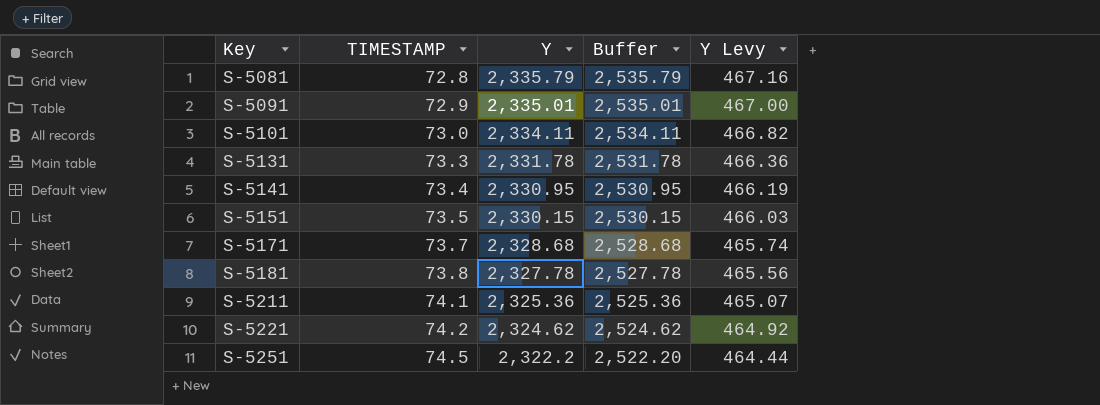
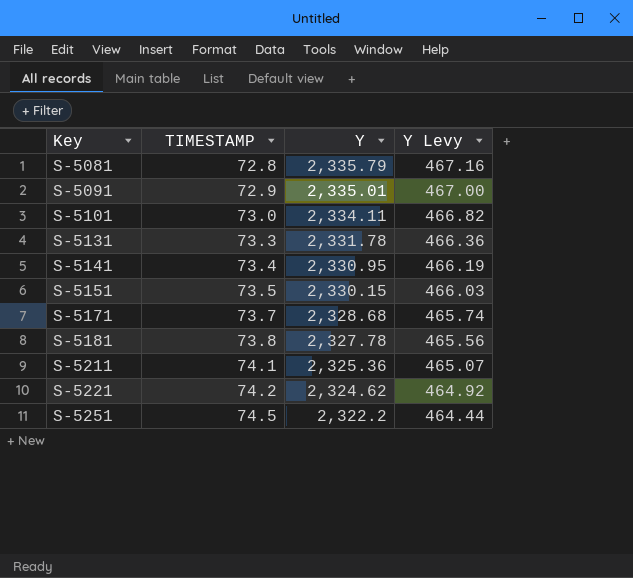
column Buffer | formula: [Y] + 200 -> none

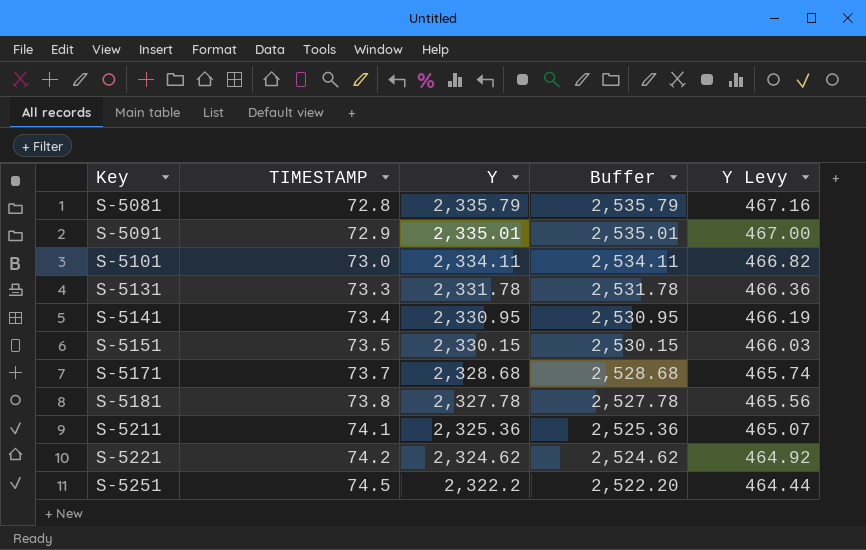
column Buffer | formula: none -> [Y] + 200

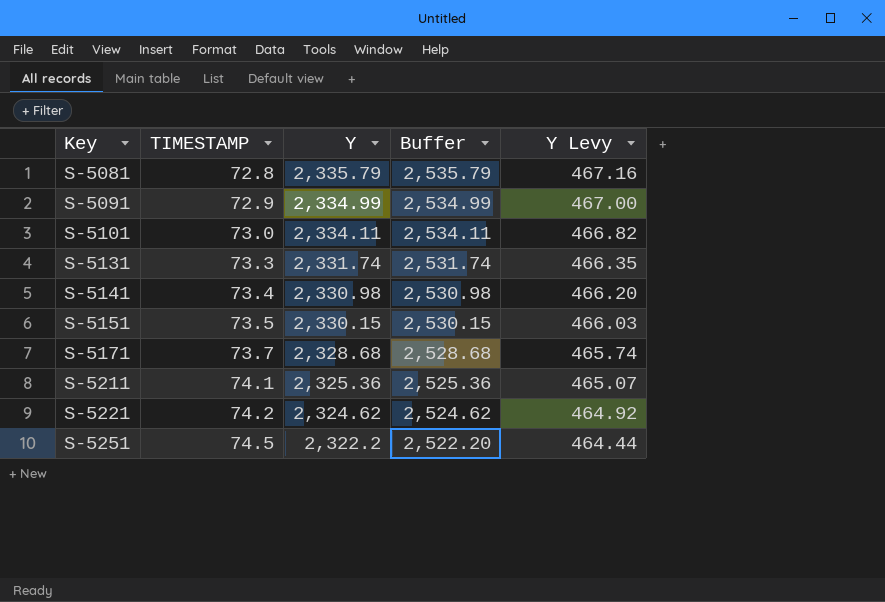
row S-5181: 73.8 | 2,327.78 | 2,527.78 | 465.56 -> none
S-5091 | Y: 2,335.01 -> 2,334.99
S-5091 | Buffer: 2,535.01 -> 2,534.99
S-5131 | Y: 2,331.78 -> 2,331.74
S-5131 | Buffer: 2,531.78 -> 2,531.74
S-5131 | Y Levy: 466.36 -> 466.35
S-5141 | Y: 2,330.95 -> 2,330.98
S-5141 | Buffer: 2,530.95 -> 2,530.98
S-5141 | Y Levy: 466.19 -> 466.20

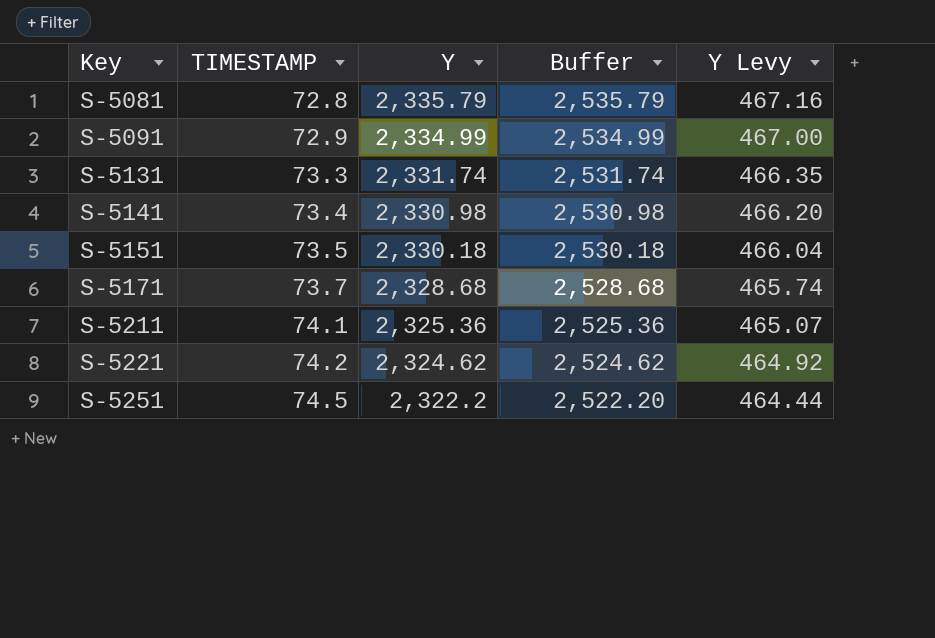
row S-5101: 73.0 | 2,334.11 | 2,534.11 | 466.82 -> none
S-5151 | Y: 2,330.15 -> 2,330.18
S-5151 | Buffer: 2,530.15 -> 2,530.18
S-5151 | Y Levy: 466.03 -> 466.04

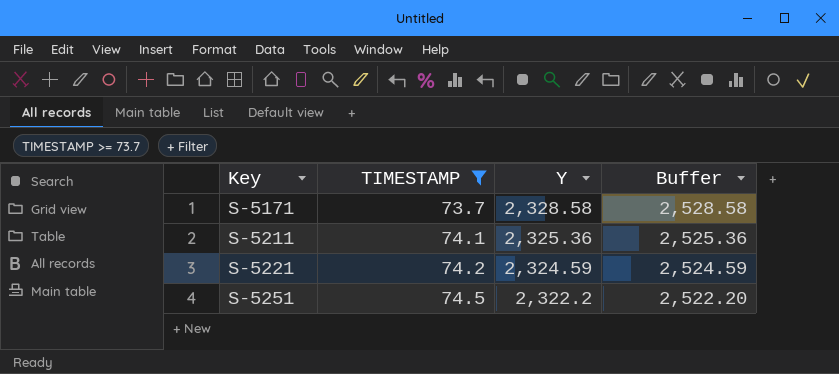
filter: none -> TIMESTAMP >= 73.7
column Y Levy | formula: [Y] * 0.2 -> none
S-5171 | Y: 2,328.68 -> 2,328.58
S-5171 | Buffer: 2,528.68 -> 2,528.58
S-5221 | Y: 2,324.62 -> 2,324.59
S-5221 | Buffer: 2,524.62 -> 2,524.59

